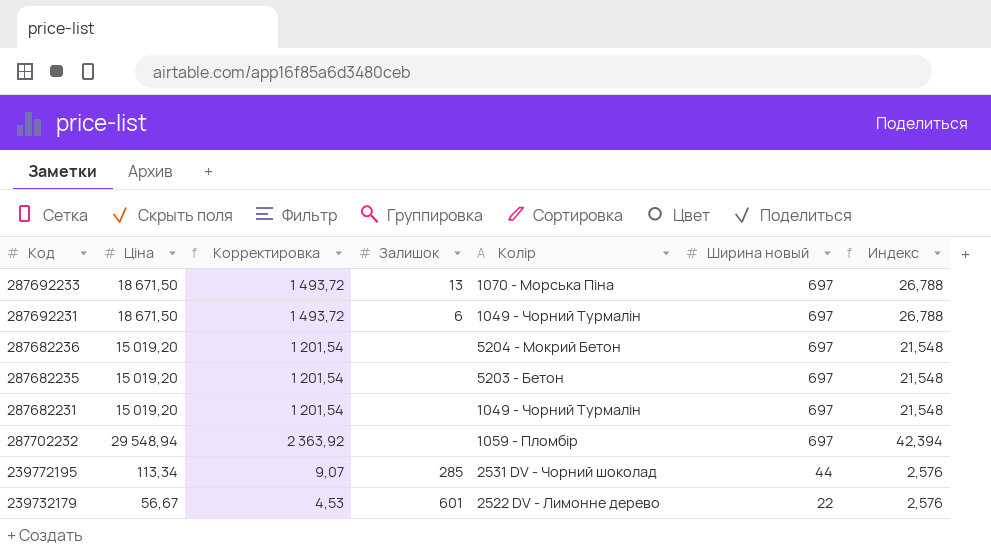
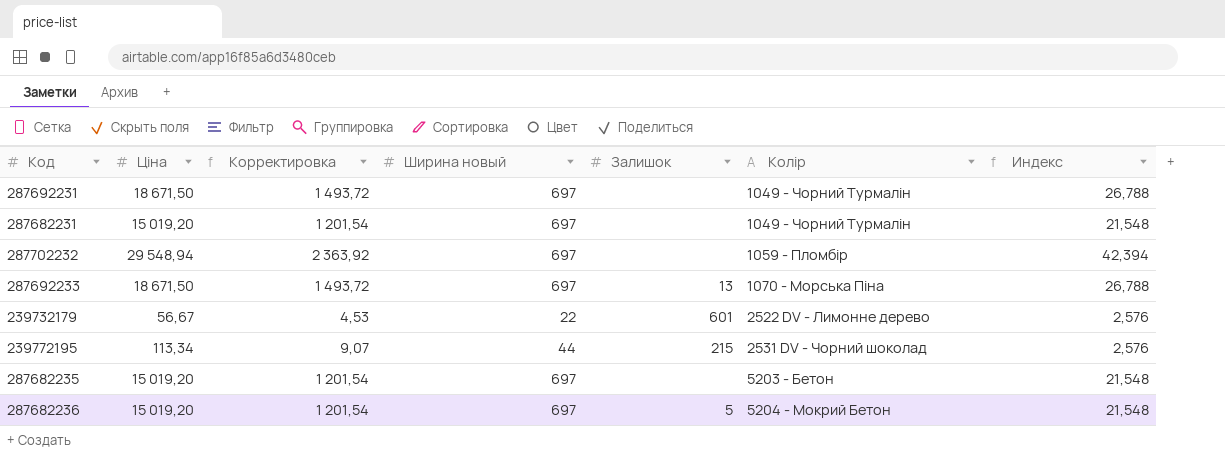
row order: Ширина новый descending -> Колір ascending
column Ширина новый | position: 6 -> 4
287692231 | Залишок: 6 -> none
239772195 | Залишок: 285 -> 215
287682236 | Залишок: none -> 5

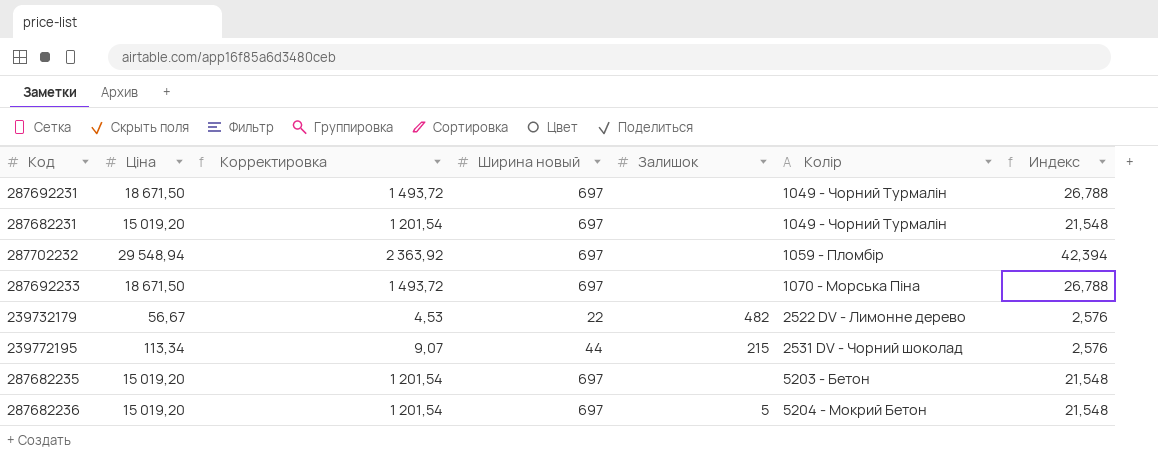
287692233 | Залишок: 13 -> none
239732179 | Залишок: 601 -> 482

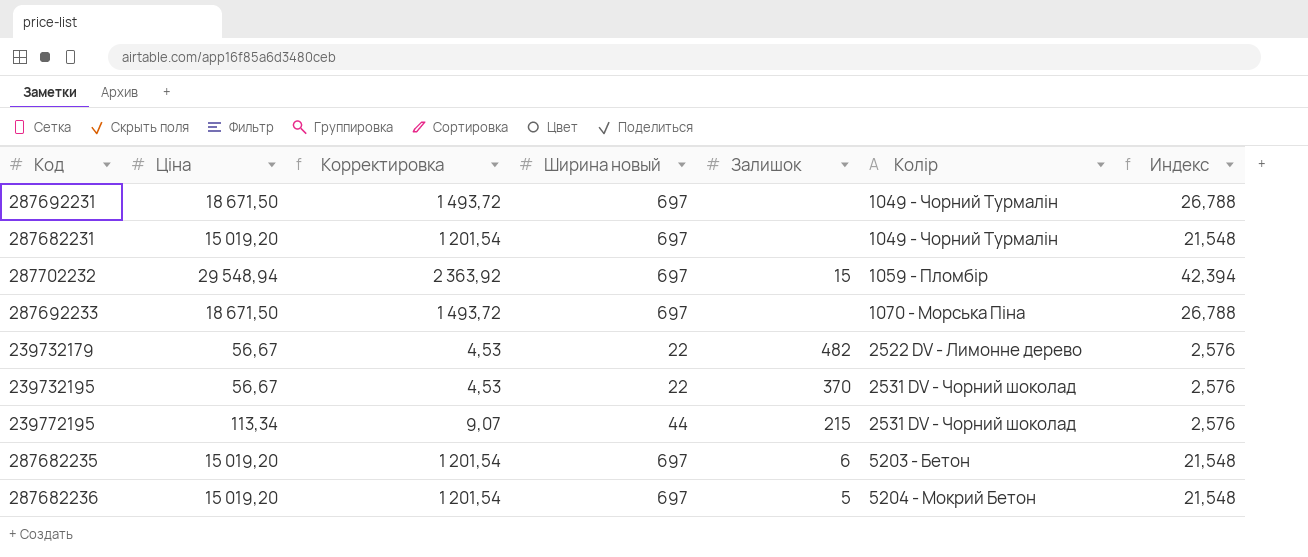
287702232 | Залишок: none -> 15
row 239732195: none -> 56,67 | 4,53 | 22 | 370 | 2531 DV - Чорний шоколад | 2,576
287682235 | Залишок: none -> 6

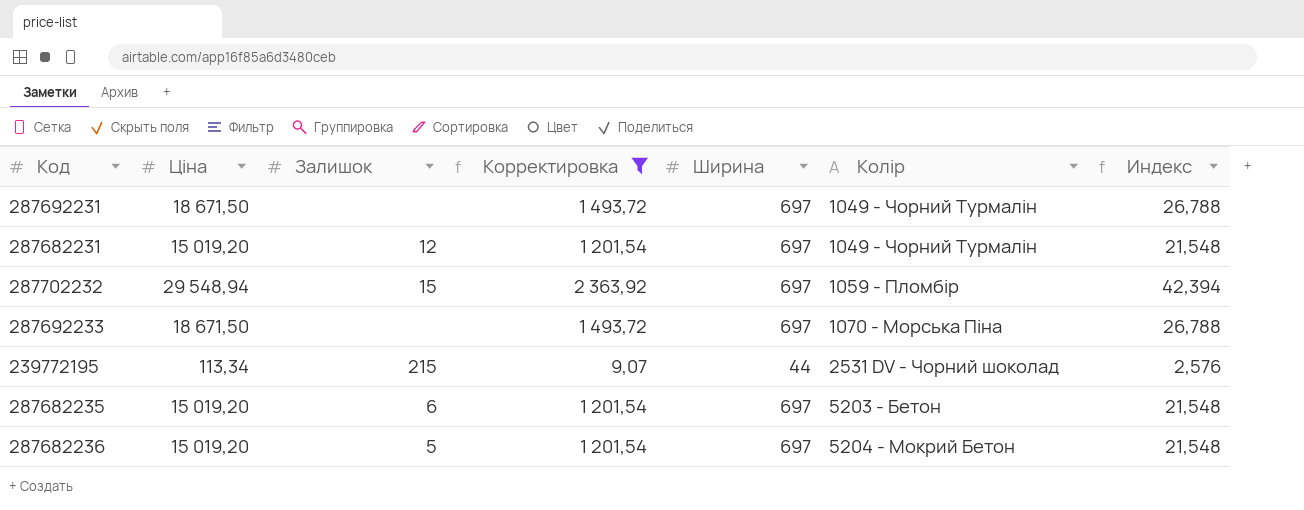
filter: none -> Корректировка != 4,53
column Залишок | position: 5 -> 3
column name: Ширина новый -> Ширина
287682231 | Залишок: none -> 12

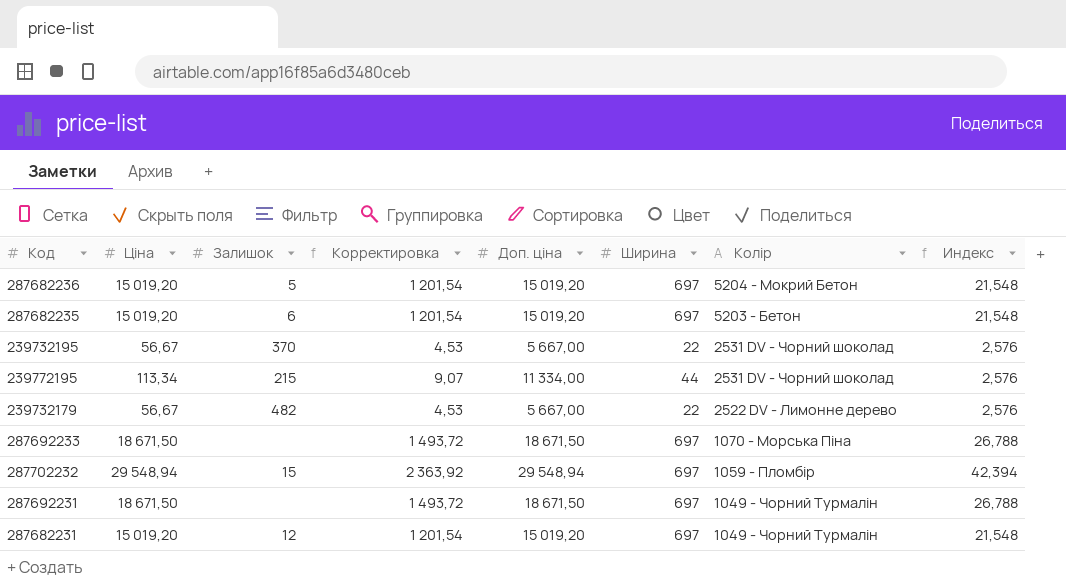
filter: Корректировка != 4,53 -> none
row order: Колір ascending -> Колір descending
column Доп. ціна | position: none -> 5

